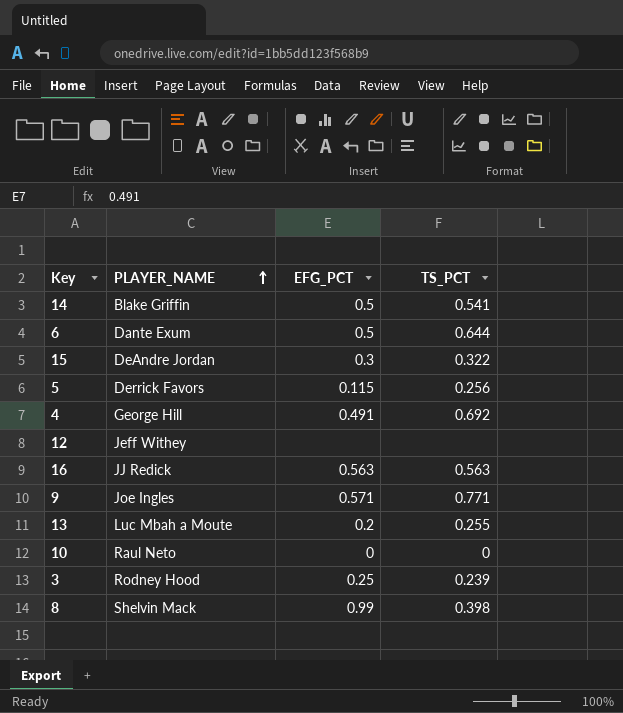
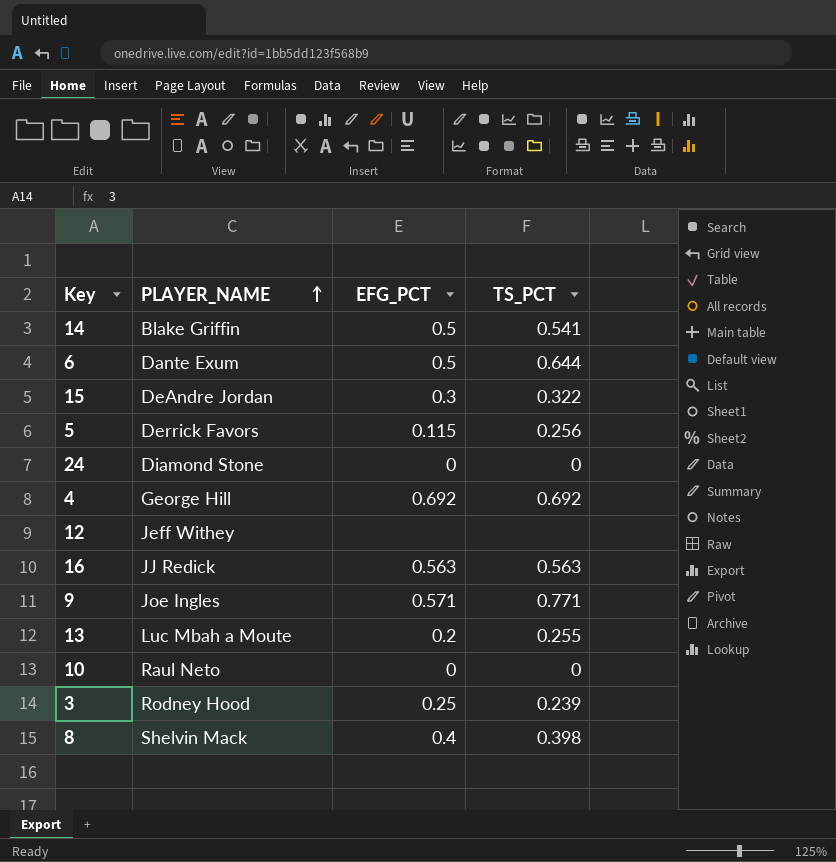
row 24: none -> Diamond Stone | 0 | 0
4 | EFG_PCT: 0.491 -> 0.692
8 | EFG_PCT: 0.99 -> 0.4

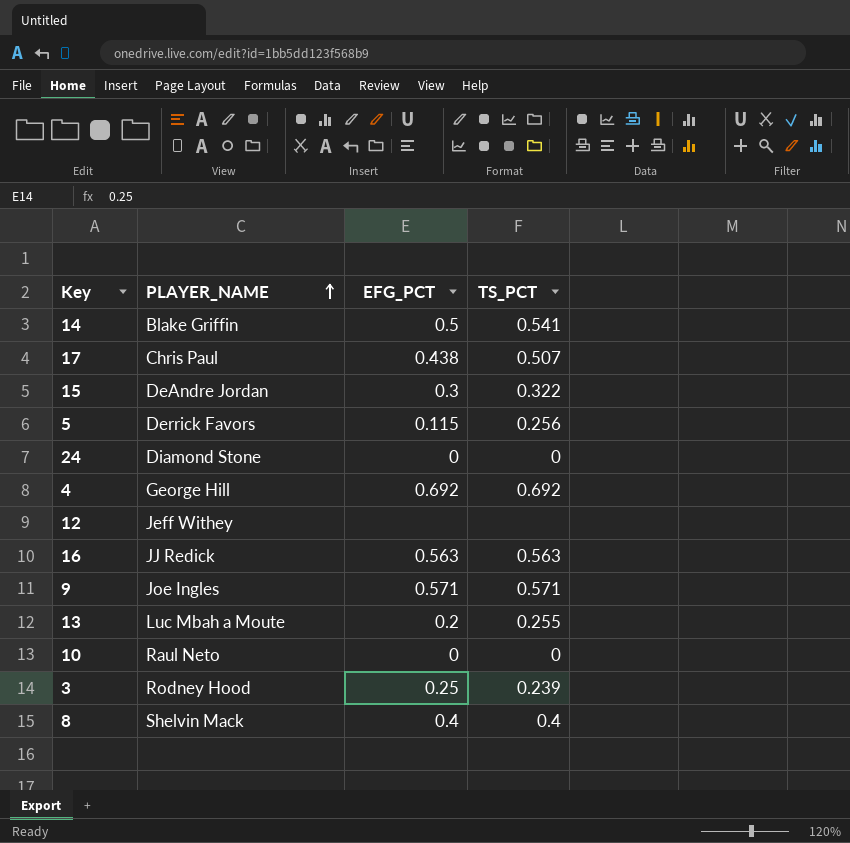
row 6: Dante Exum | 0.5 | 0.644 -> none
row 17: none -> Chris Paul | 0.438 | 0.507
9 | TS_PCT: 0.771 -> 0.571
8 | TS_PCT: 0.398 -> 0.4

